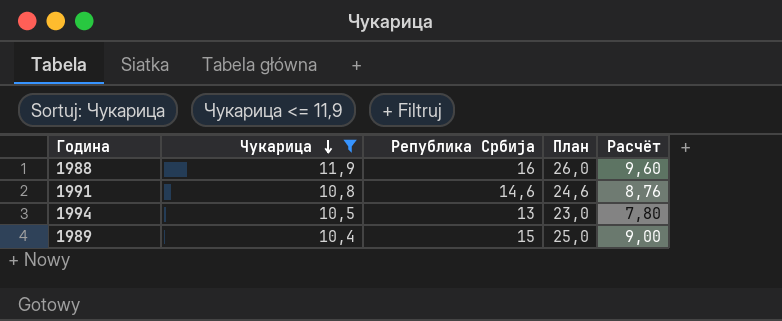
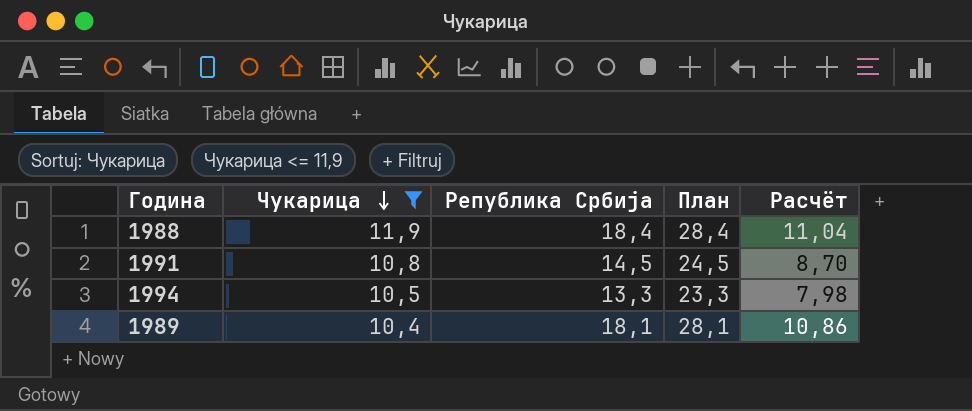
1988 | Република Србија: 16 -> 18,4
1988 | План: 26,0 -> 28,4
1988 | Расчёт: 9,60 -> 11,04
1991 | Република Србија: 14,6 -> 14,5
1991 | План: 24,6 -> 24,5
1991 | Расчёт: 8,76 -> 8,70
1994 | Република Србија: 13 -> 13,3
1994 | План: 23,0 -> 23,3
1994 | Расчёт: 7,80 -> 7,98
1989 | Република Србија: 15 -> 18,1
1989 | План: 25,0 -> 28,1
1989 | Расчёт: 9,00 -> 10,86

